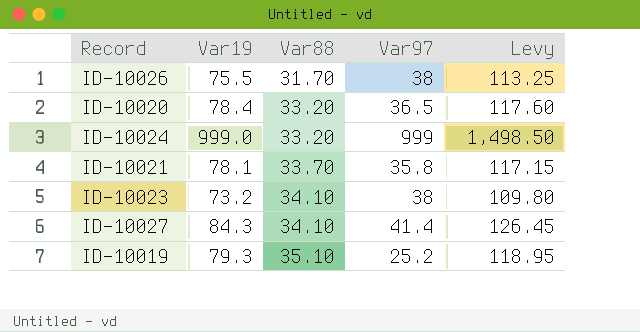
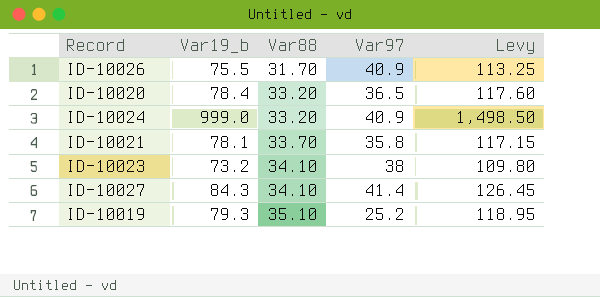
column name: Var19 -> Var19_b
ID-10026 | Var97: 38 -> 40.9
ID-10024 | Var97: 999 -> 40.9

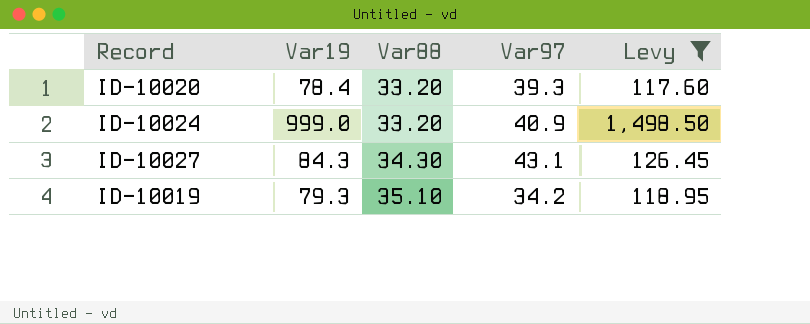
filter: none -> Levy >= 117.60
column name: Var19_b -> Var19
ID-10020 | Var97: 36.5 -> 39.3
ID-10027 | Var88: 34.10 -> 34.30
ID-10027 | Var97: 41.4 -> 43.1
ID-10019 | Var97: 25.2 -> 34.2

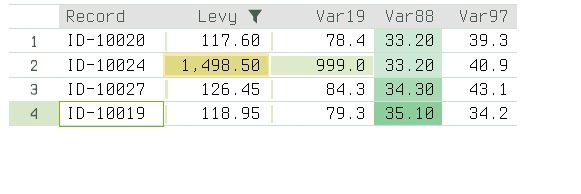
column Levy | position: 5 -> 2

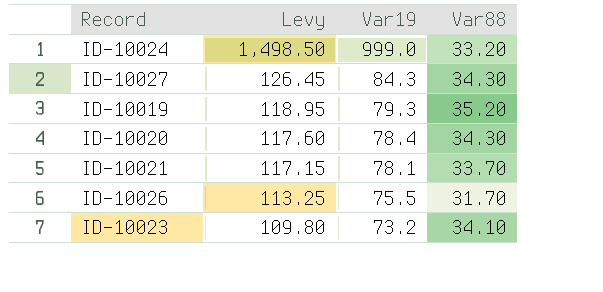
filter: Levy >= 117.60 -> none
row order: Var88 ascending -> Levy descending
column Var97 | position: 5 -> none
ID-10019 | Var88: 35.10 -> 35.20
ID-10020 | Var88: 33.20 -> 34.30

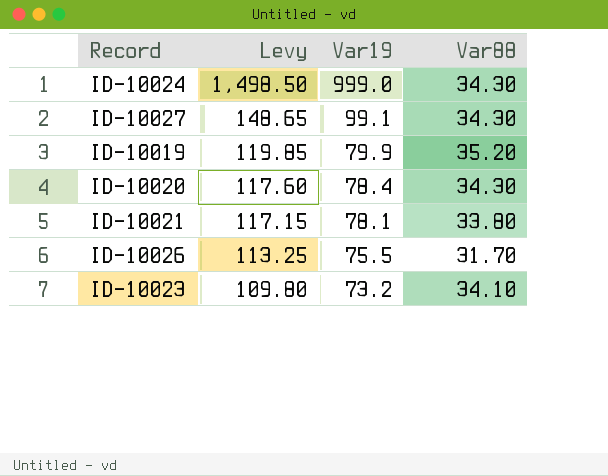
ID-10024 | Var88: 33.20 -> 34.30
ID-10027 | Levy: 126.45 -> 148.65
ID-10027 | Var19: 84.3 -> 99.1
ID-10019 | Levy: 118.95 -> 119.85
ID-10019 | Var19: 79.3 -> 79.9
ID-10021 | Var88: 33.70 -> 33.80

